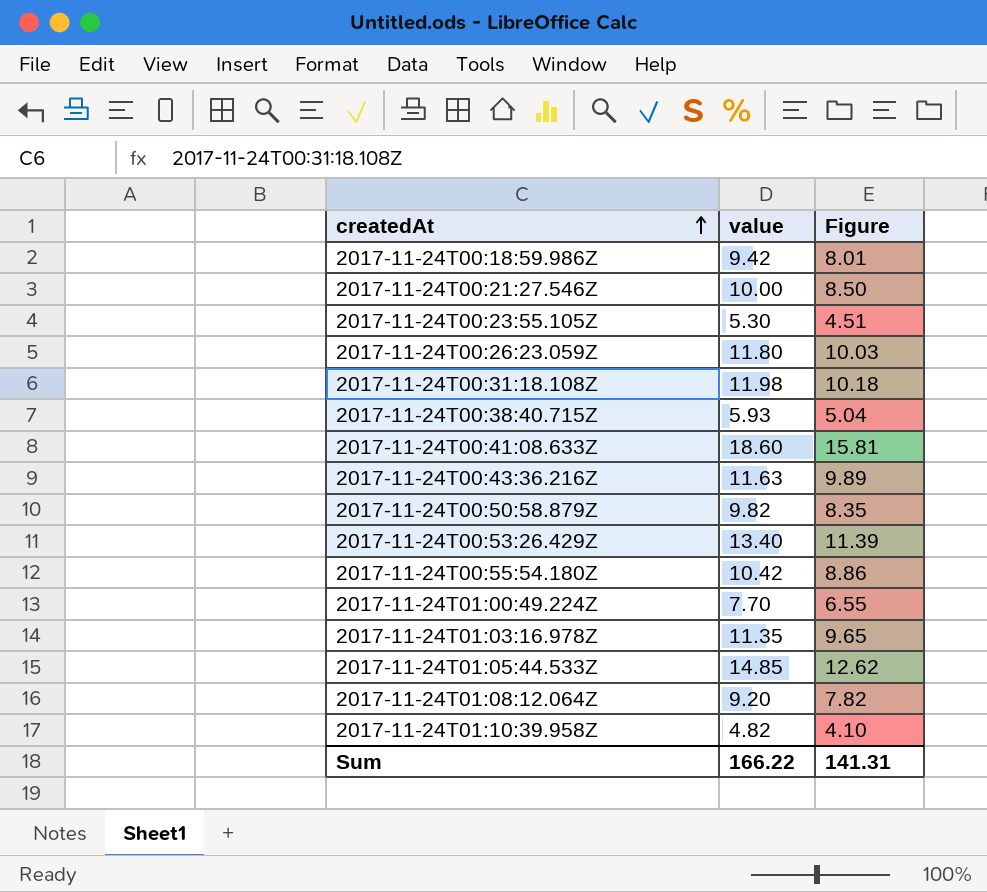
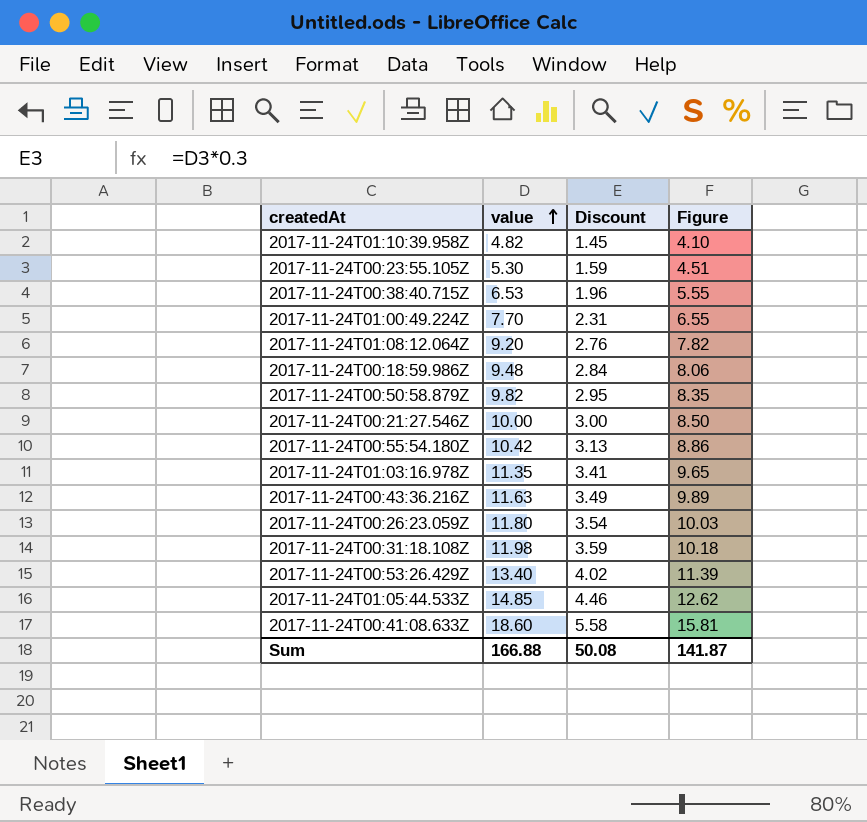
row order: createdAt ascending -> value ascending
column Discount | formula: none -> [value] * 0.3
2017-11-24T00:38:40.715Z | value: 5.93 -> 6.53
2017-11-24T00:38:40.715Z | Figure: 5.04 -> 5.55
2017-11-24T00:18:59.986Z | value: 9.42 -> 9.48
2017-11-24T00:18:59.986Z | Figure: 8.01 -> 8.06
Sum | value: 166.22 -> 166.88
Sum | Figure: 141.31 -> 141.87

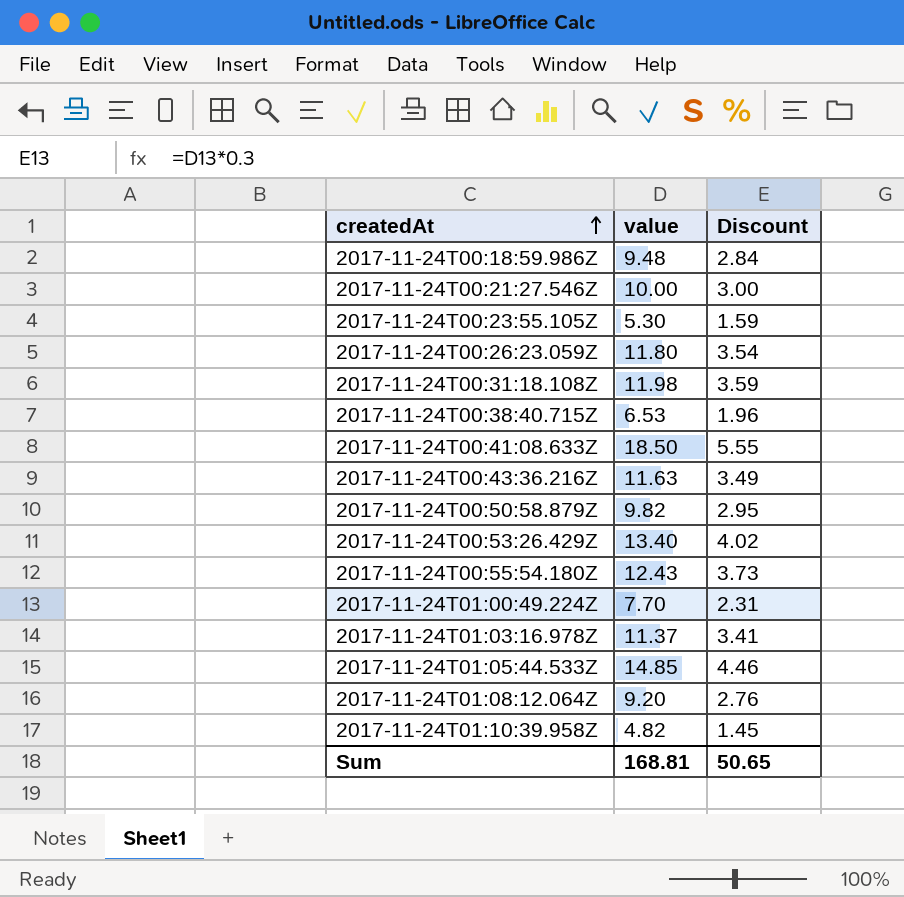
row order: value ascending -> createdAt ascending
column Figure | formula: [value] * 0.85 -> none
2017-11-24T00:41:08.633Z | value: 18.60 -> 18.50
2017-11-24T00:41:08.633Z | Discount: 5.58 -> 5.55
2017-11-24T00:55:54.180Z | value: 10.42 -> 12.43
2017-11-24T00:55:54.180Z | Discount: 3.13 -> 3.73
2017-11-24T01:03:16.978Z | value: 11.35 -> 11.37
Sum | value: 166.88 -> 168.81
Sum | Discount: 50.08 -> 50.65

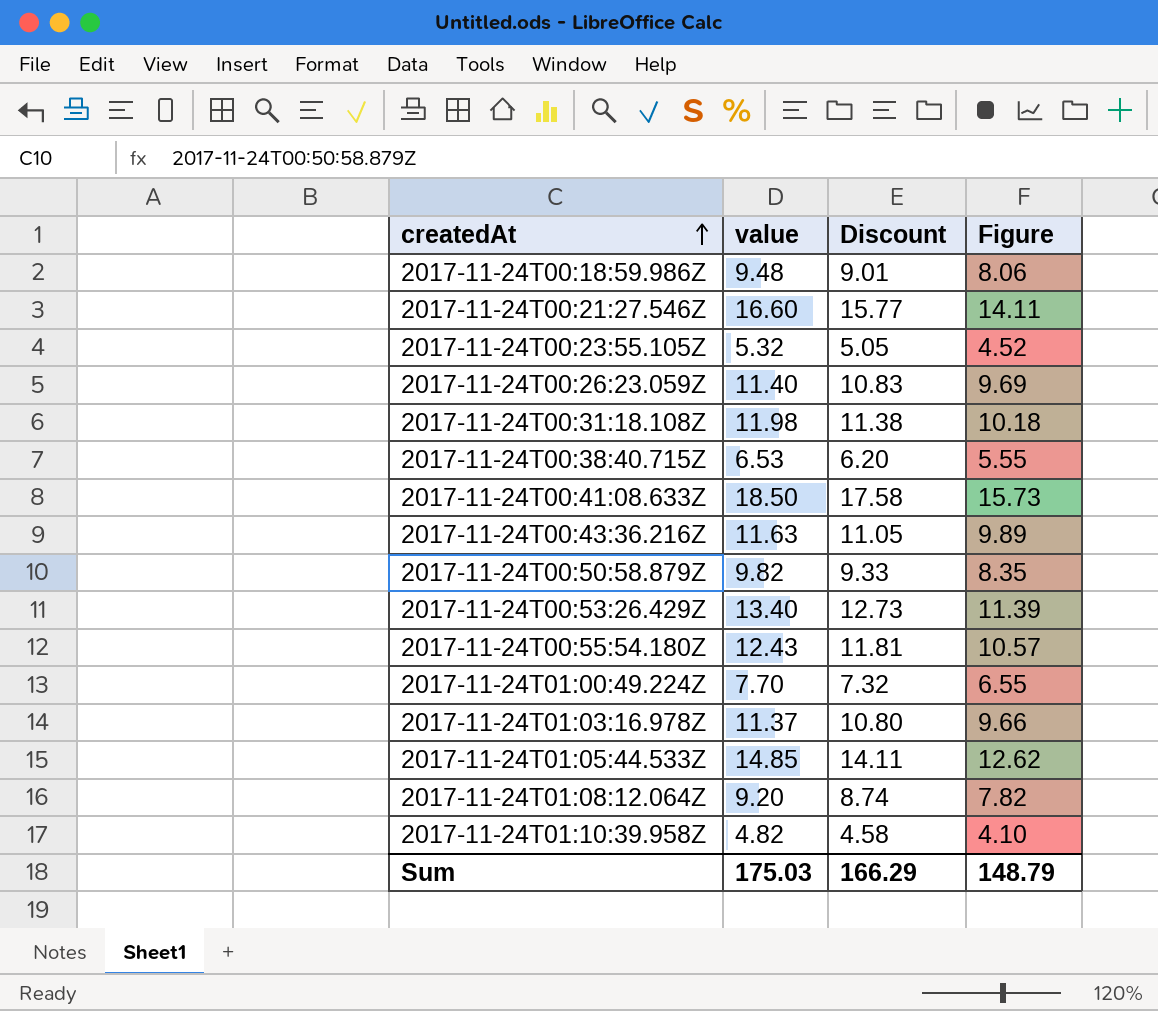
column Discount | formula: [value] * 0.3 -> [value] * 0.95
column Figure | formula: none -> [value] * 0.85
2017-11-24T00:21:27.546Z | value: 10.00 -> 16.60
2017-11-24T00:23:55.105Z | value: 5.30 -> 5.32
2017-11-24T00:26:23.059Z | value: 11.80 -> 11.40
Sum | value: 168.81 -> 175.03
Sum | Discount: 50.65 -> 166.29

